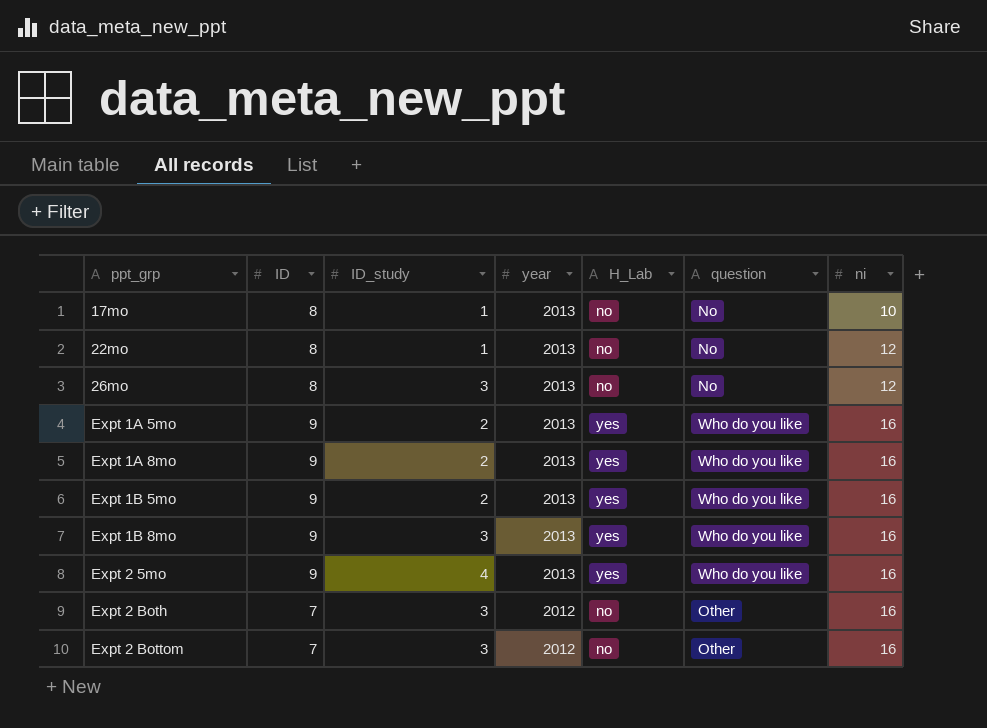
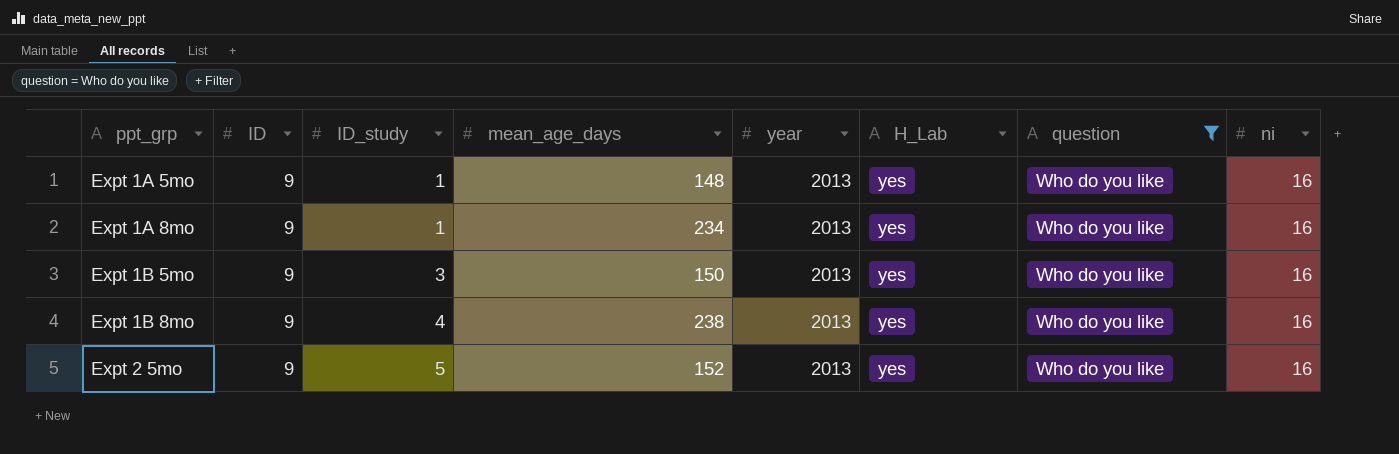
filter: none -> question = Who do you like
column mean_age_days | position: none -> 4
Expt 1A 5mo | ID_study: 2 -> 1
Expt 1A 8mo | ID_study: 2 -> 1
Expt 1B 5mo | ID_study: 2 -> 3
Expt 1B 8mo | ID_study: 3 -> 4
Expt 2 5mo | ID_study: 4 -> 5

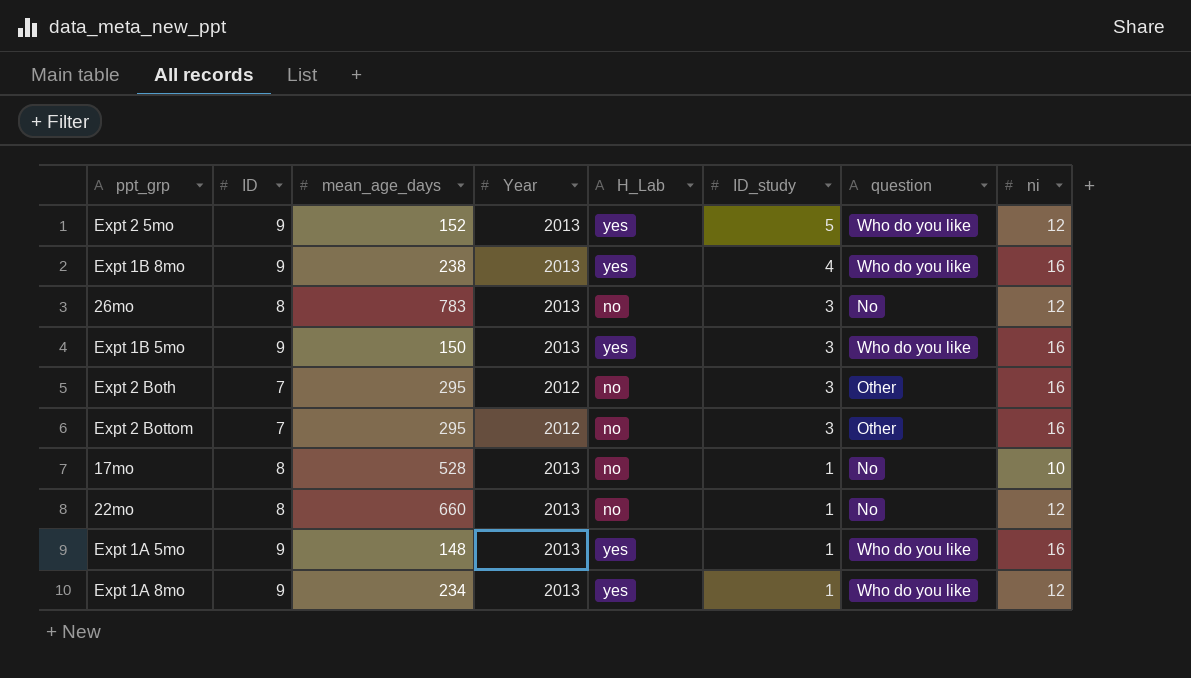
filter: question = Who do you like -> none
row order: ppt_grp ascending -> ID_study descending
column name: year -> Year
column ID_study | position: 3 -> 6
Expt 2 5mo | ni: 16 -> 12
Expt 1A 8mo | ni: 16 -> 12

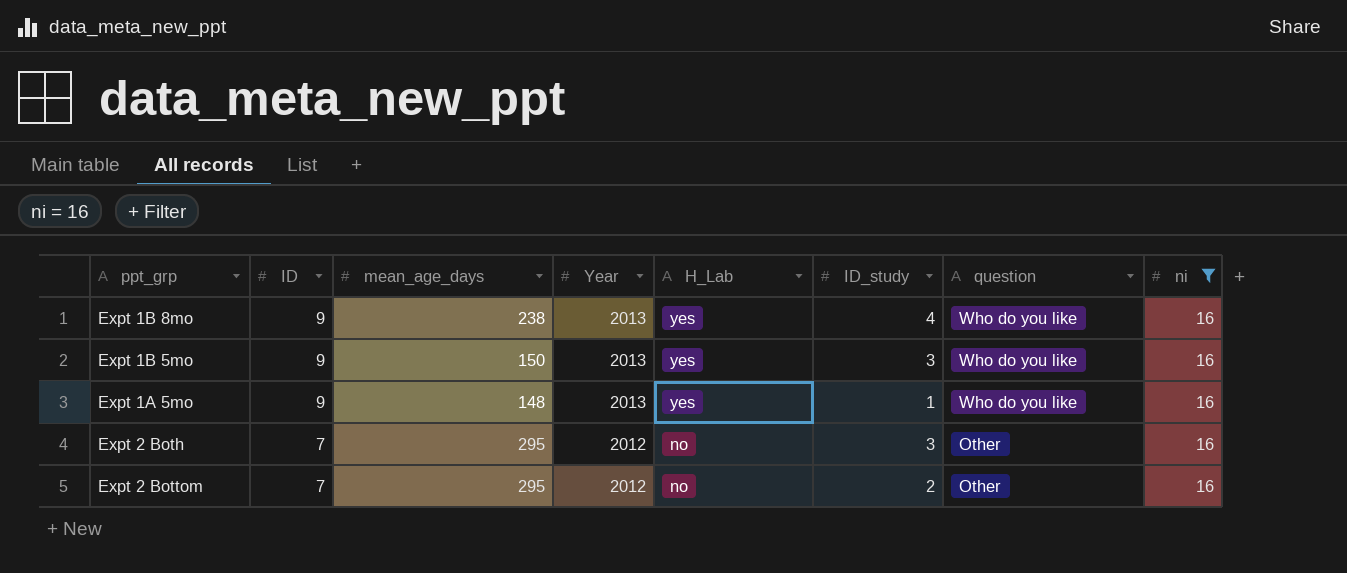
filter: none -> ni = 16
row order: ID_study descending -> ID descending
Expt 2 Bottom | ID_study: 3 -> 2

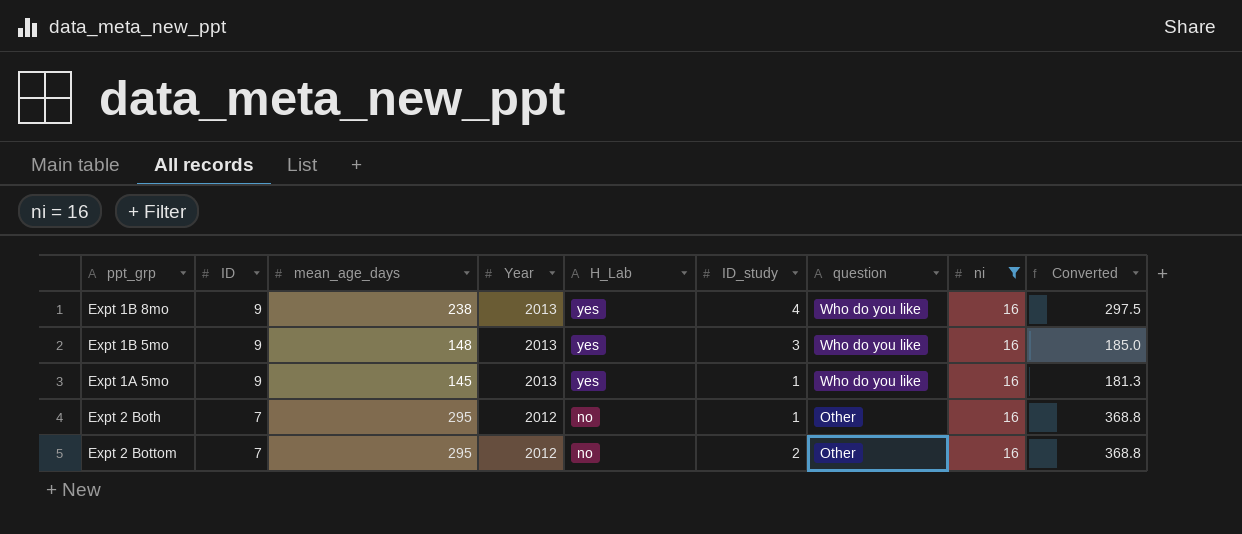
column Converted | formula: none -> [mean_age_days] * 1.25
Expt 1B 5mo | mean_age_days: 150 -> 148
Expt 1A 5mo | mean_age_days: 148 -> 145
Expt 2 Both | ID_study: 3 -> 1

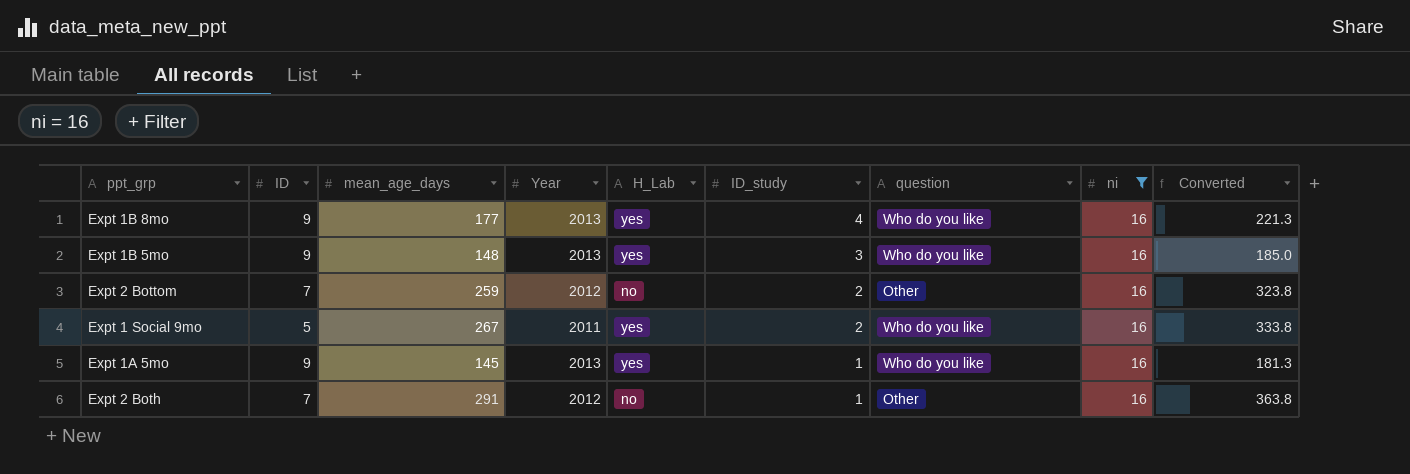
row order: ID descending -> ID_study descending
Expt 1B 8mo | mean_age_days: 238 -> 177
Expt 1B 8mo | Converted: 297.5 -> 221.3
Expt 2 Bottom | mean_age_days: 295 -> 259
Expt 2 Bottom | Converted: 368.8 -> 323.8
row Expt 1 Social 9mo: none -> 5 | 267 | 2011 | yes | 2 | Who do you like | 16 | 333.8
Expt 2 Both | mean_age_days: 295 -> 291
Expt 2 Both | Converted: 368.8 -> 363.8

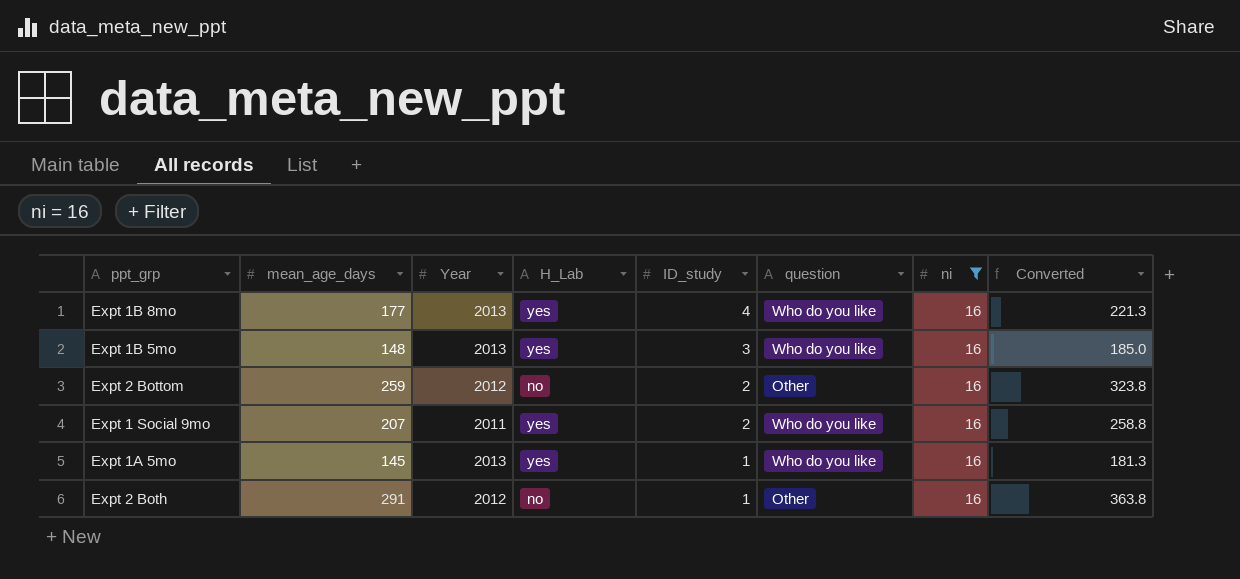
column ID | position: 2 -> none
Expt 1 Social 9mo | mean_age_days: 267 -> 207
Expt 1 Social 9mo | Converted: 333.8 -> 258.8

